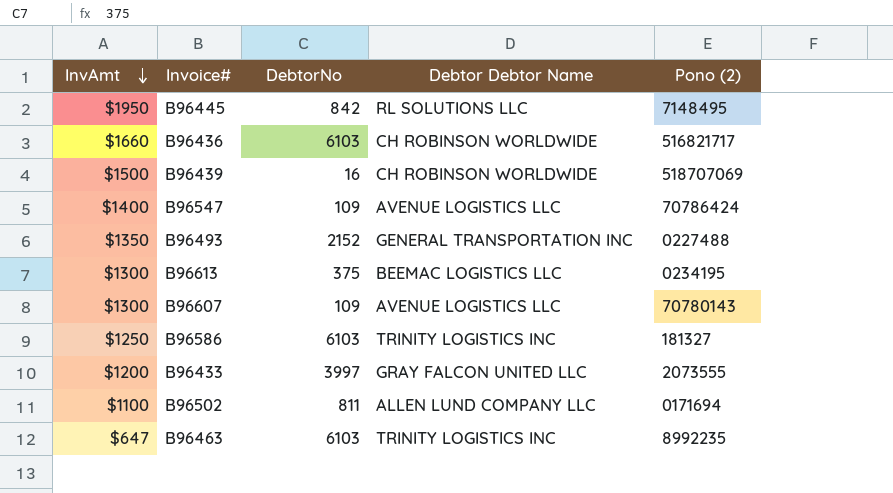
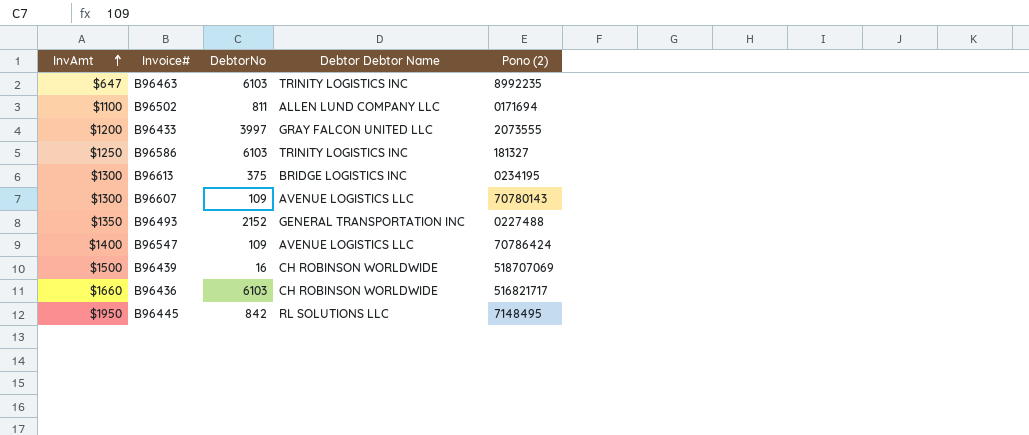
row order: InvAmt descending -> InvAmt ascending
B96613 | Debtor Debtor Name: BEEMAC LOGISTICS LLC -> BRIDGE LOGISTICS INC

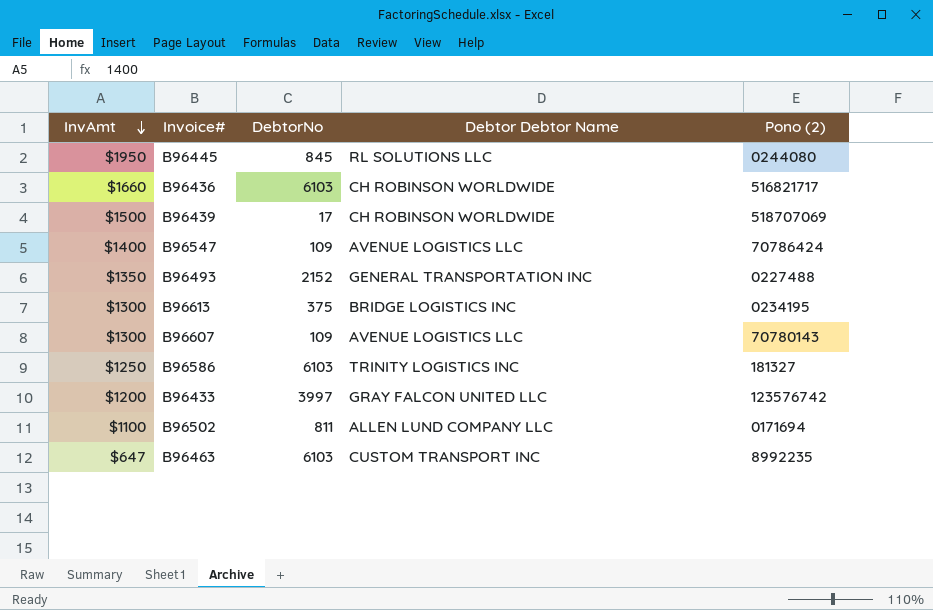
row order: InvAmt ascending -> InvAmt descending
B96445 | DebtorNo: 842 -> 845
B96445 | Pono (2): 7148495 -> 0244080
B96439 | DebtorNo: 16 -> 17
B96433 | Pono (2): 2073555 -> 123576742
B96463 | Debtor Debtor Name: TRINITY LOGISTICS INC -> CUSTOM TRANSPORT INC

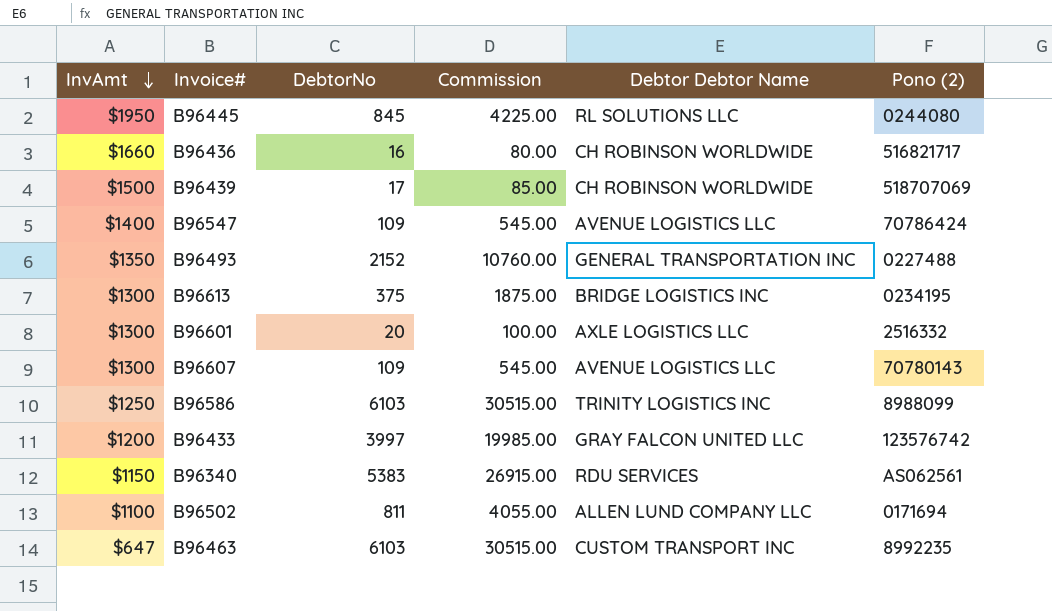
column Commission | formula: none -> [DebtorNo] * 5
B96436 | DebtorNo: 6103 -> 16
row B96601: none -> $1300 | 20 | 100.00 | AXLE LOGISTICS LLC | 2516332
B96586 | Pono (2): 181327 -> 8988099
row B96340: none -> $1150 | 5383 | 26915.00 | RDU SERVICES | AS062561

